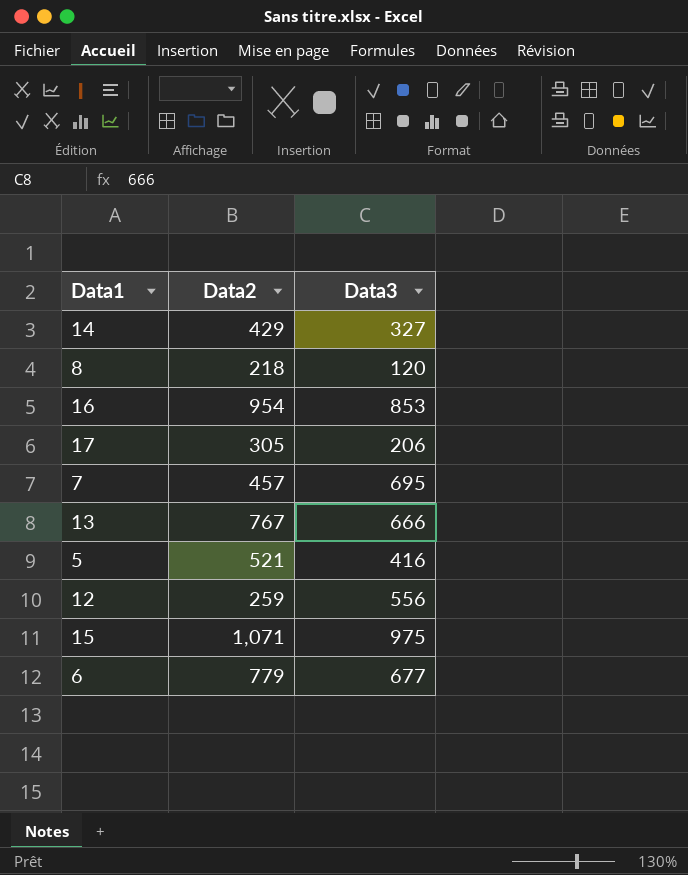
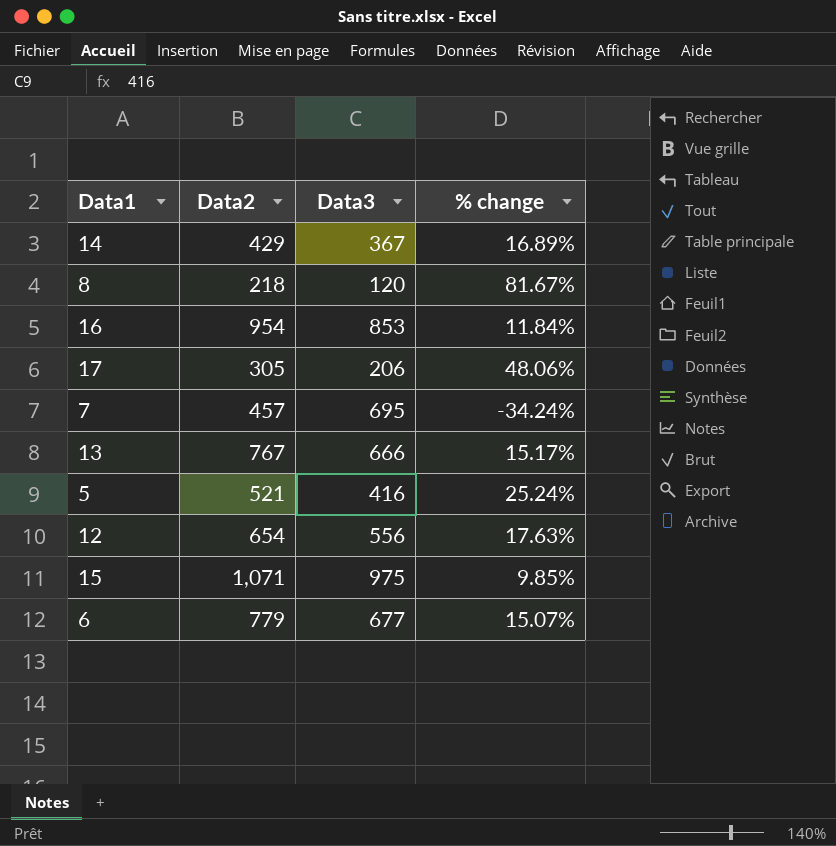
column % change | formula: none -> ([Data2] - [Data3]) / [Data3]
14 | Data3: 327 -> 367
12 | Data2: 259 -> 654

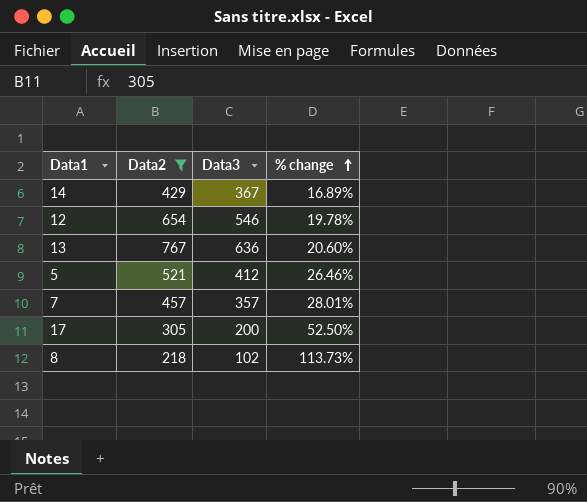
filter: none -> Data2 <= 767
row order: none -> % change ascending
12 | Data3: 556 -> 546
12 | % change: 17.63% -> 19.78%
13 | Data3: 666 -> 636
13 | % change: 15.17% -> 20.60%
5 | Data3: 416 -> 412
5 | % change: 25.24% -> 26.46%
7 | Data3: 695 -> 357
7 | % change: -34.24% -> 28.01%
17 | Data3: 206 -> 200
17 | % change: 48.06% -> 52.50%
8 | Data3: 120 -> 102
8 | % change: 81.67% -> 113.73%

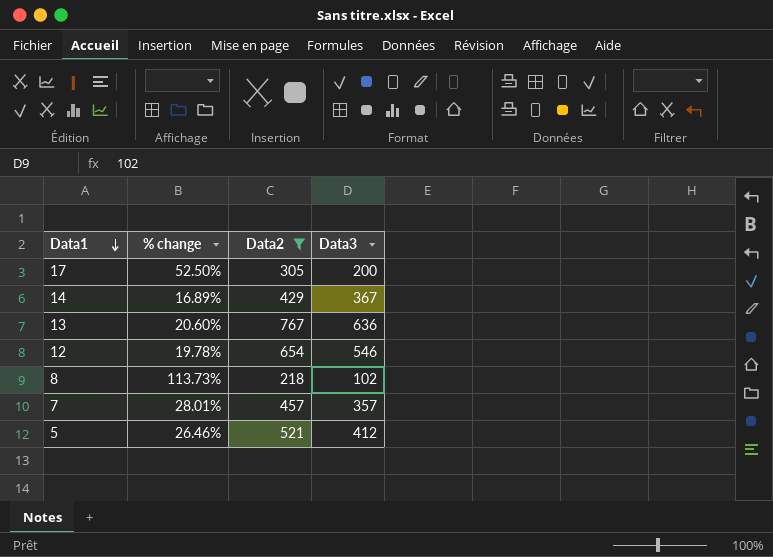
row order: % change ascending -> Data1 descending
column % change | position: 4 -> 2

